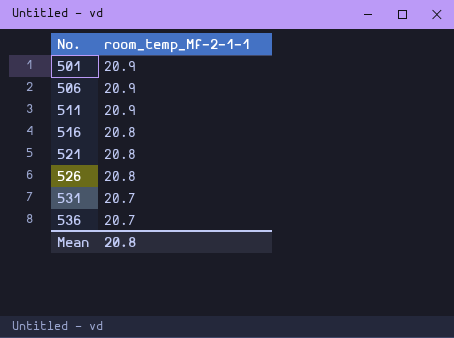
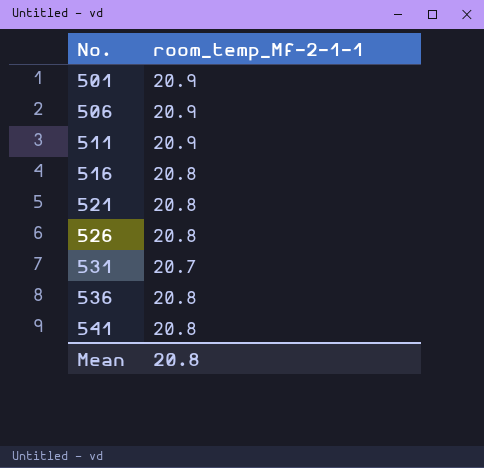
536 | room_temp_Mf-2-1-1: 20.7 -> 20.8
row 541: none -> 20.8

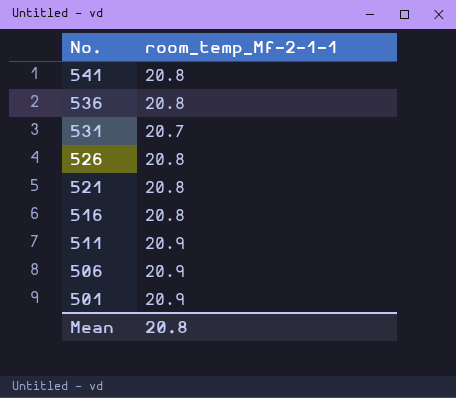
row order: No. ascending -> No. descending

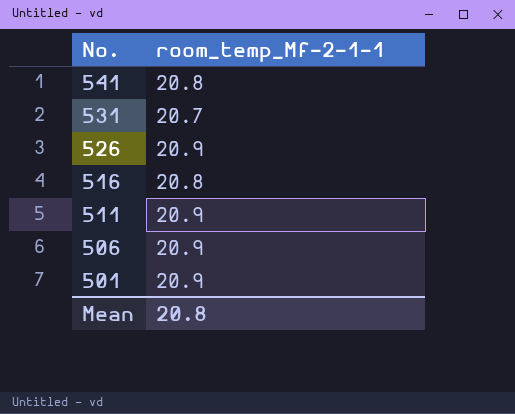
row 536: 20.8 -> none
row 521: 20.8 -> none
526 | room_temp_Mf-2-1-1: 20.8 -> 20.9

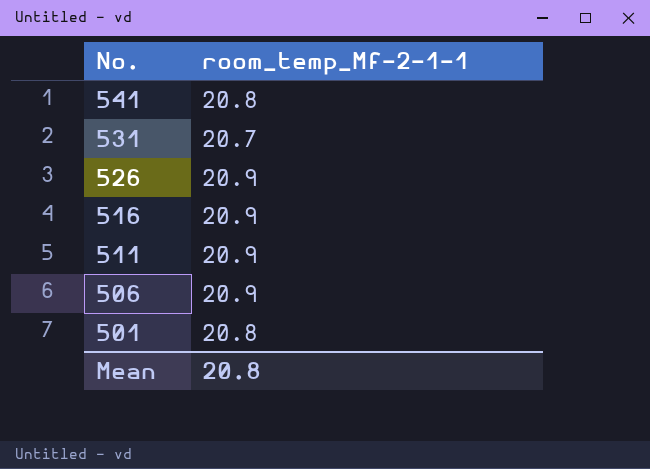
516 | room_temp_Mf-2-1-1: 20.8 -> 20.9
501 | room_temp_Mf-2-1-1: 20.9 -> 20.8

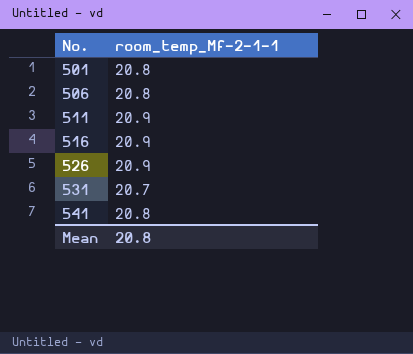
row order: No. descending -> No. ascending
506 | room_temp_Mf-2-1-1: 20.9 -> 20.8

